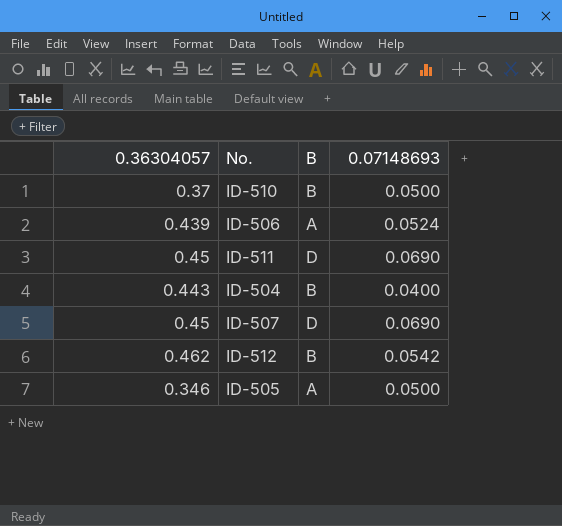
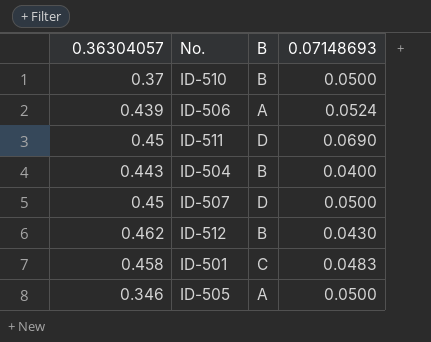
ID-507 | 0.07148693: 0.0690 -> 0.0500
ID-512 | 0.07148693: 0.0542 -> 0.0430
row ID-501: none -> 0.458 | C | 0.0483

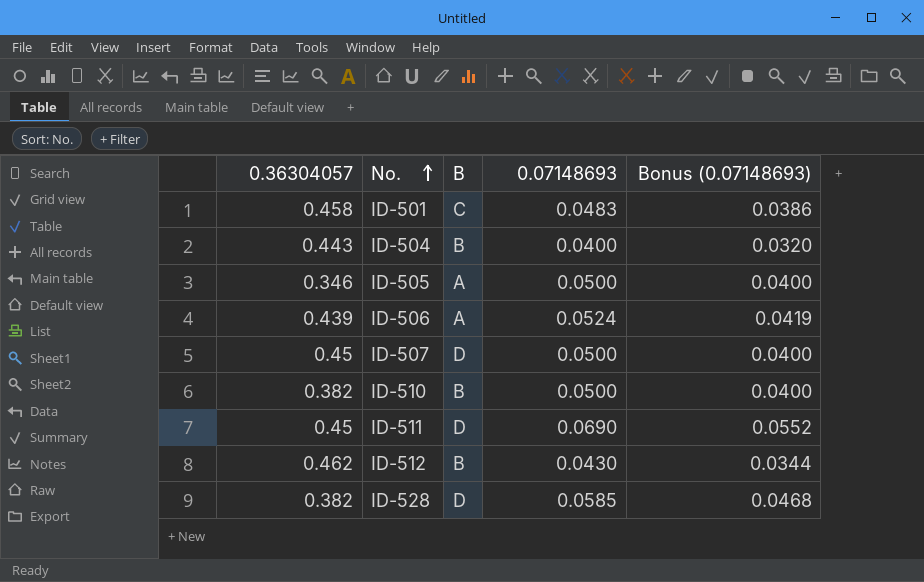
row order: none -> No. ascending
column Bonus (0.07148693) | formula: none -> [0.07148693] * 0.8
ID-510 | 0.36304057: 0.37 -> 0.382
row ID-528: none -> 0.382 | D | 0.0585 | 0.0468

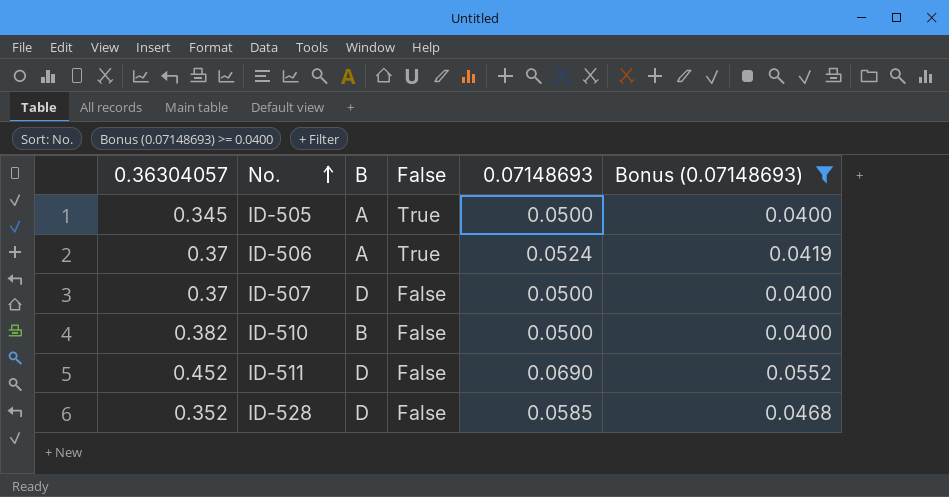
filter: none -> Bonus (0.07148693) >= 0.0400
column False | position: none -> 4
ID-505 | 0.36304057: 0.346 -> 0.345
ID-506 | 0.36304057: 0.439 -> 0.37
ID-507 | 0.36304057: 0.45 -> 0.37
ID-511 | 0.36304057: 0.45 -> 0.452
ID-528 | 0.36304057: 0.382 -> 0.352

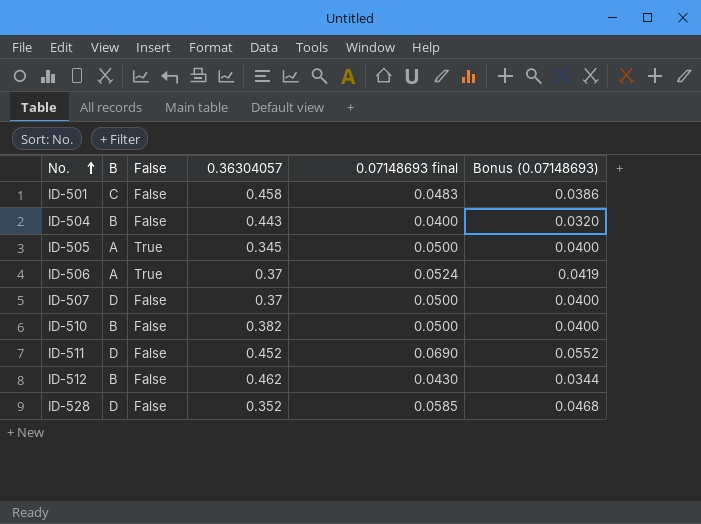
filter: Bonus (0.07148693) >= 0.0400 -> none
column 0.36304057 | position: 1 -> 4
column name: 0.07148693 -> 0.07148693 final

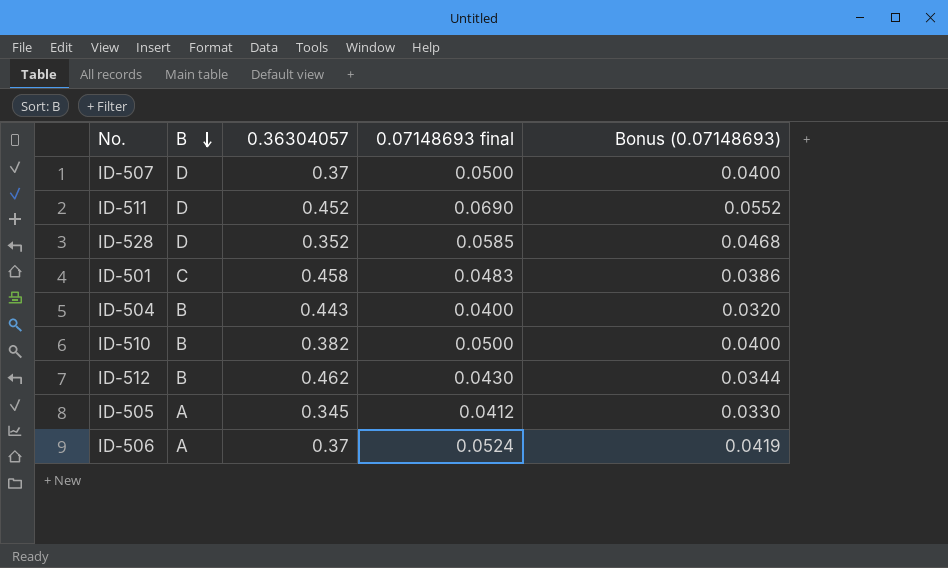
row order: No. ascending -> B descending
column False | position: 3 -> none
ID-505 | 0.07148693 final: 0.0500 -> 0.0412
ID-505 | Bonus (0.07148693): 0.0400 -> 0.0330

